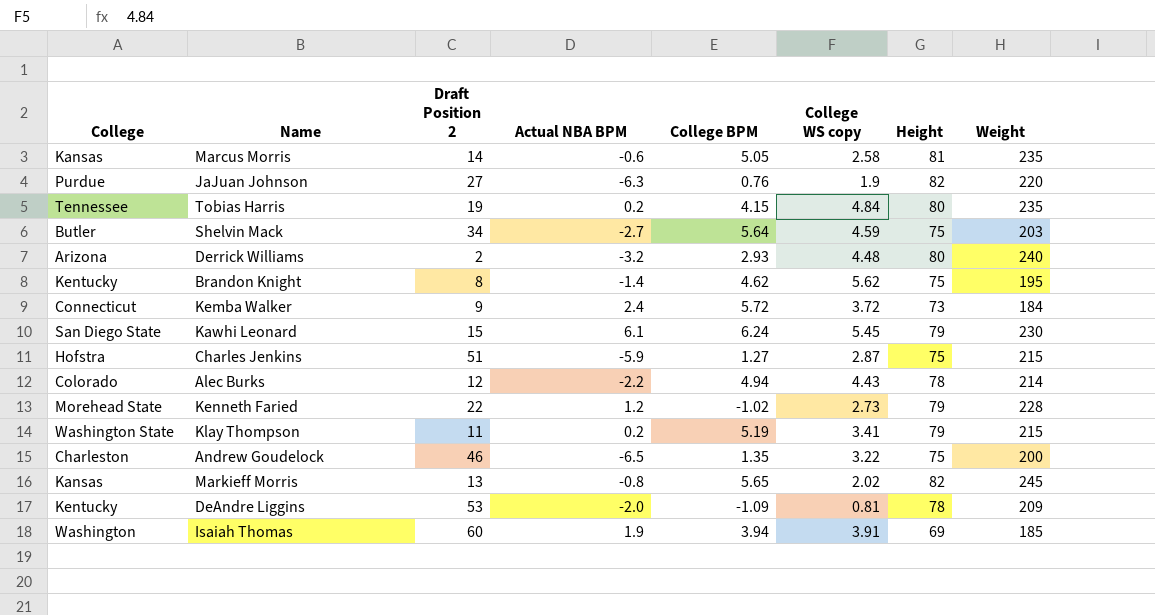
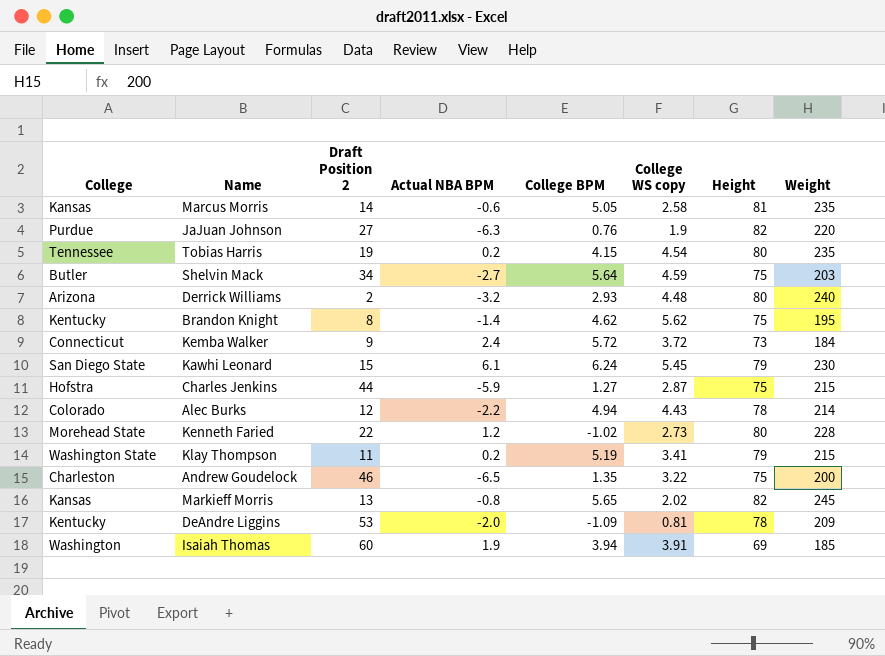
Tobias Harris | College WS copy: 4.84 -> 4.54
Charles Jenkins | Draft Position 2: 51 -> 44
Kenneth Faried | Height: 79 -> 80

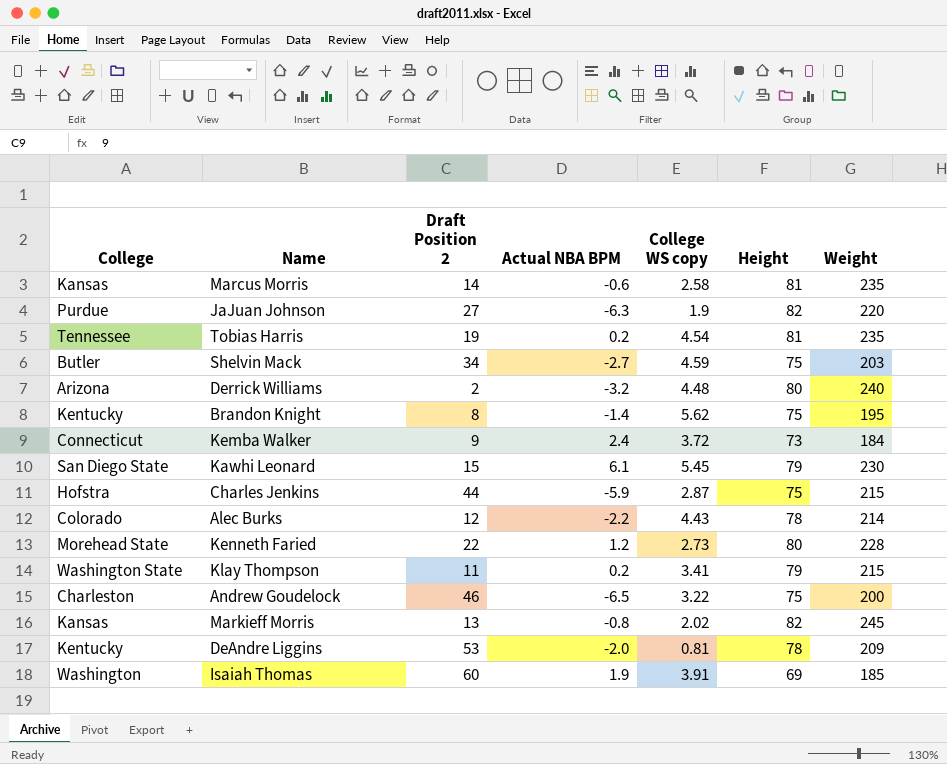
column College BPM | position: 5 -> none
Tobias Harris | Height: 80 -> 81

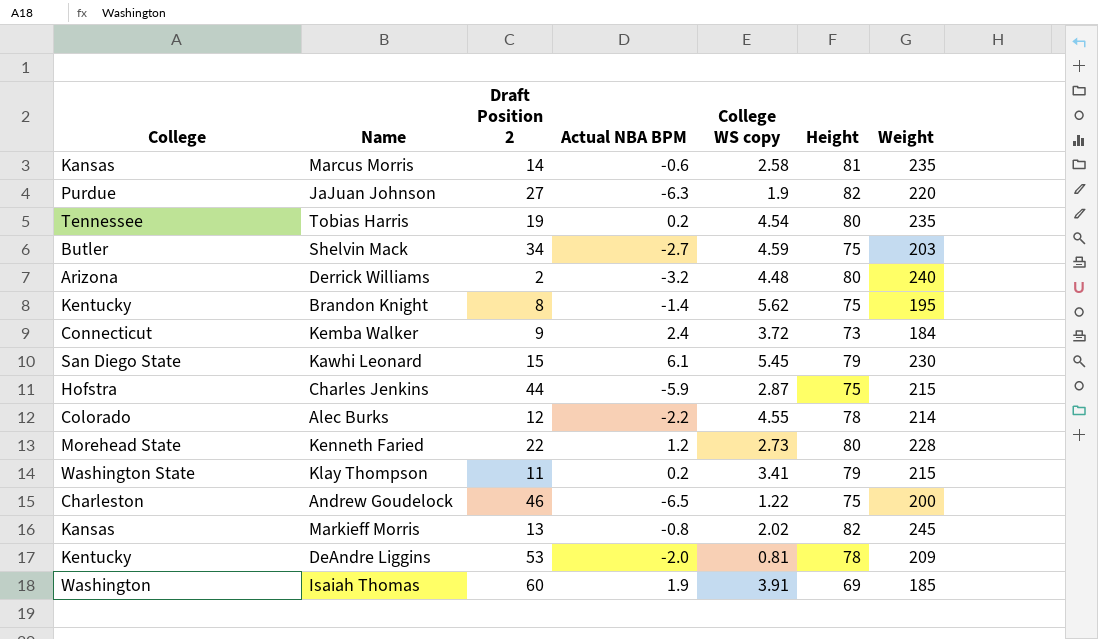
Tobias Harris | Height: 81 -> 80
Alec Burks | College WS copy: 4.43 -> 4.55
Andrew Goudelock | College WS copy: 3.22 -> 1.22

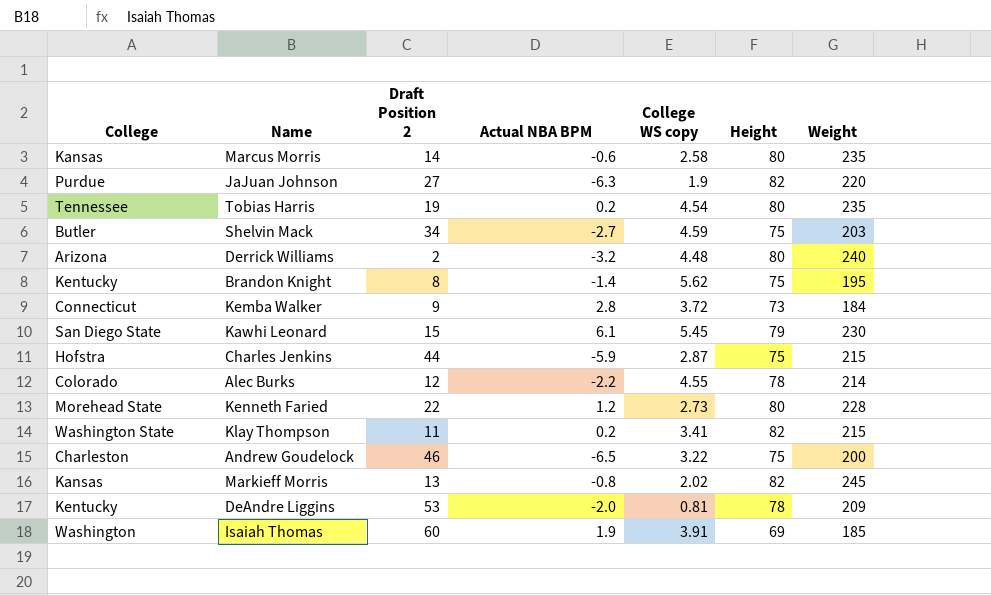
Marcus Morris | Height: 81 -> 80
Kemba Walker | Actual NBA BPM: 2.4 -> 2.8
Klay Thompson | Height: 79 -> 82
Andrew Goudelock | College WS copy: 1.22 -> 3.22

